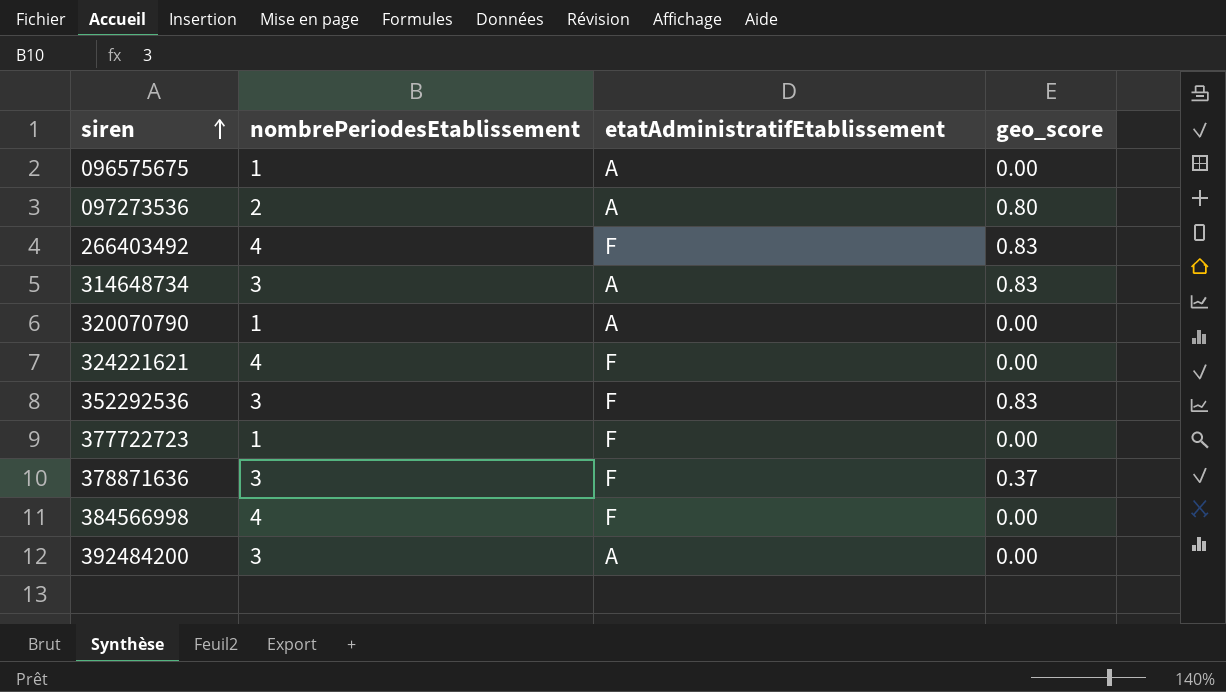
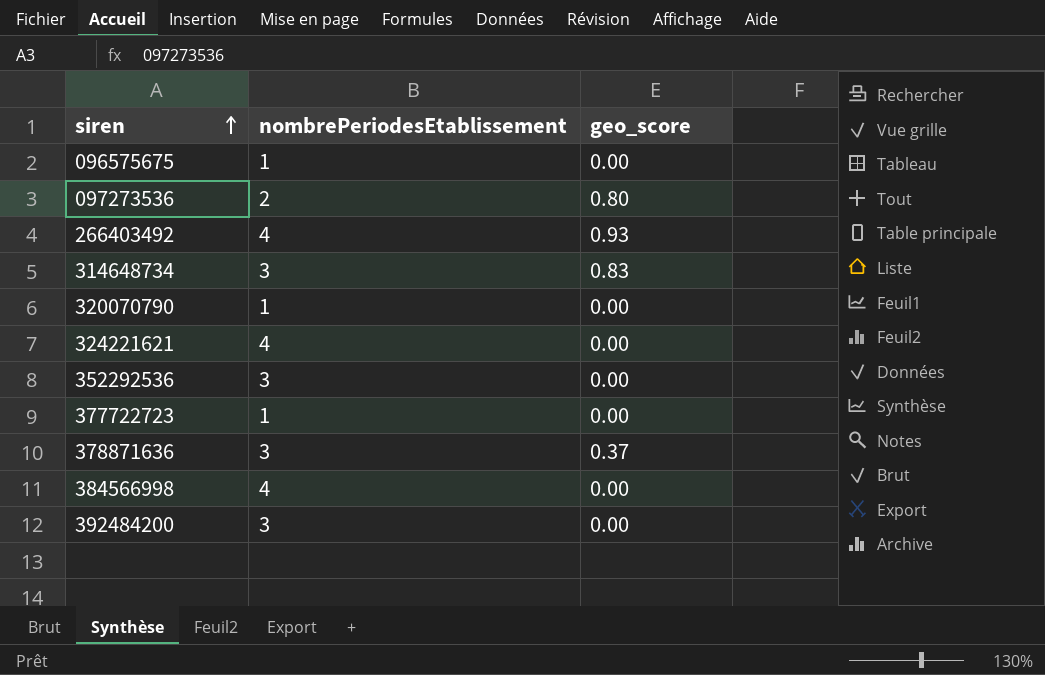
column etatAdministratifEtablissement | position: 3 -> none
266403492 | geo_score: 0.83 -> 0.93
352292536 | geo_score: 0.83 -> 0.00

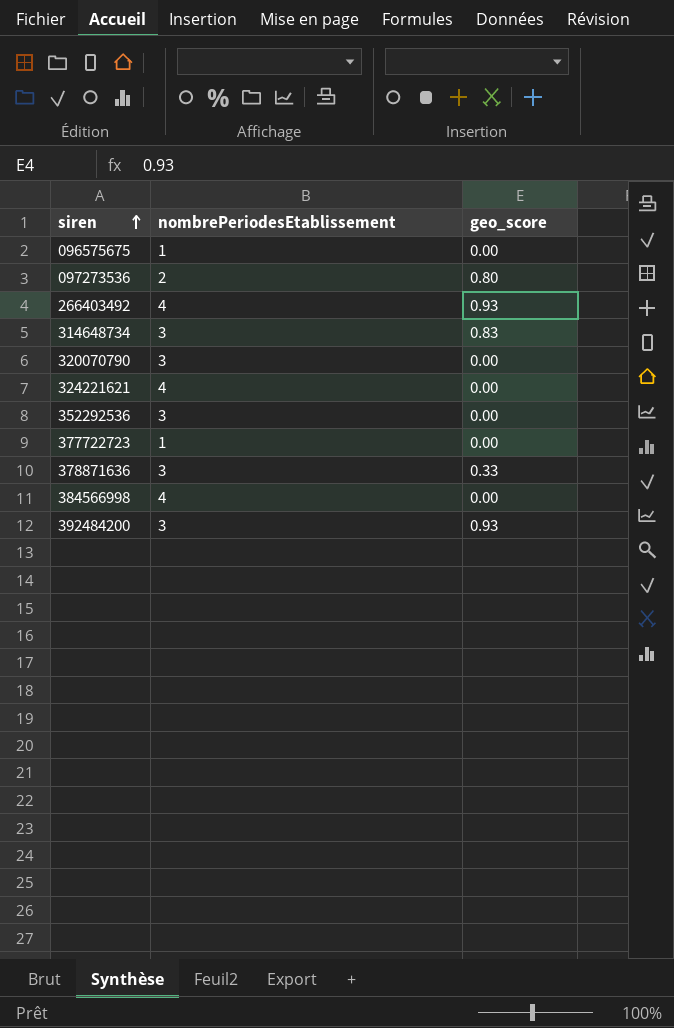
320070790 | nombrePeriodesEtablissement: 1 -> 3
378871636 | geo_score: 0.37 -> 0.33
392484200 | geo_score: 0.00 -> 0.93

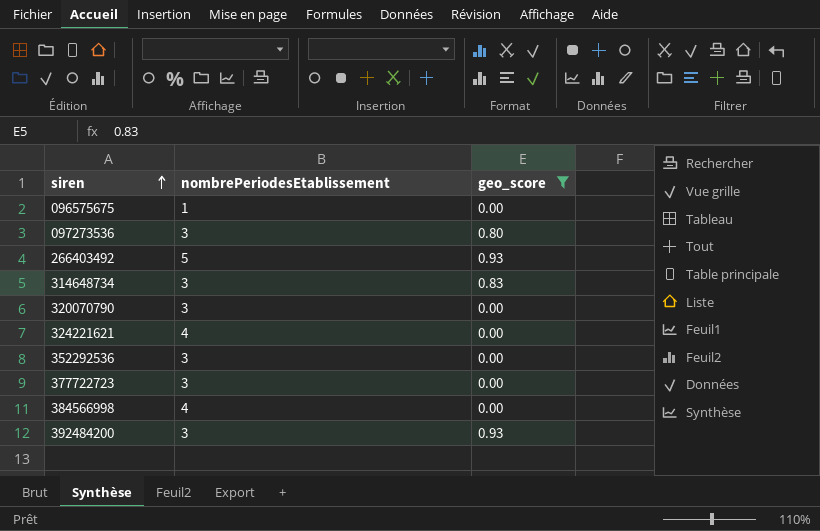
filter: none -> geo_score != 0.33
097273536 | nombrePeriodesEtablissement: 2 -> 3
266403492 | nombrePeriodesEtablissement: 4 -> 5
377722723 | nombrePeriodesEtablissement: 1 -> 3

